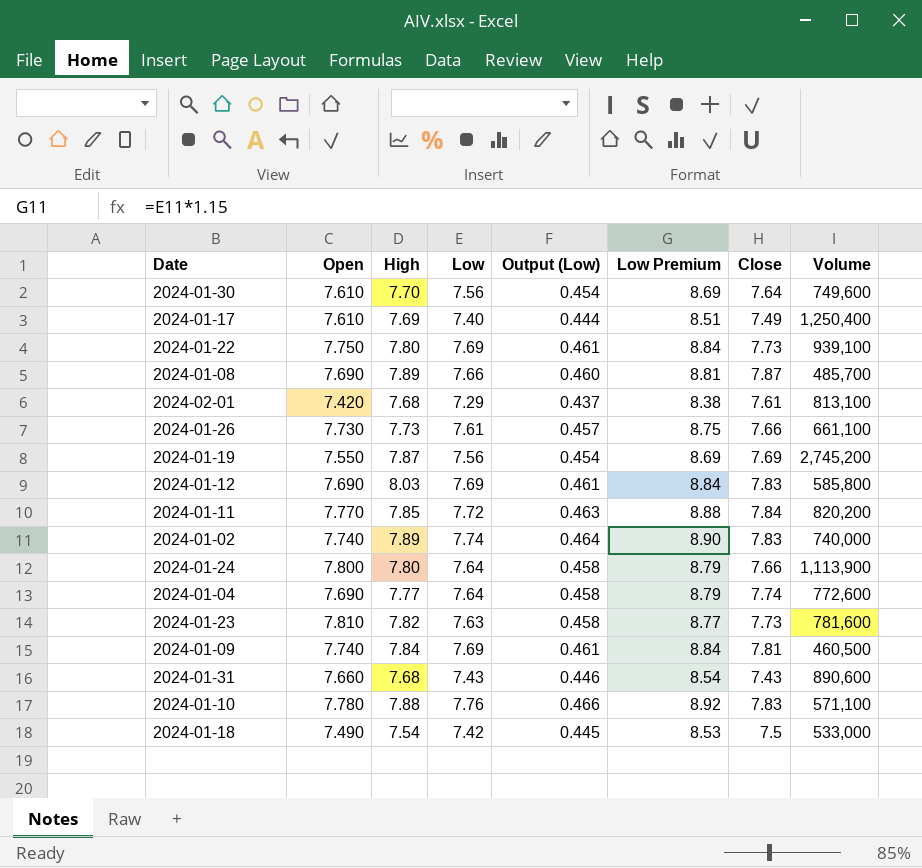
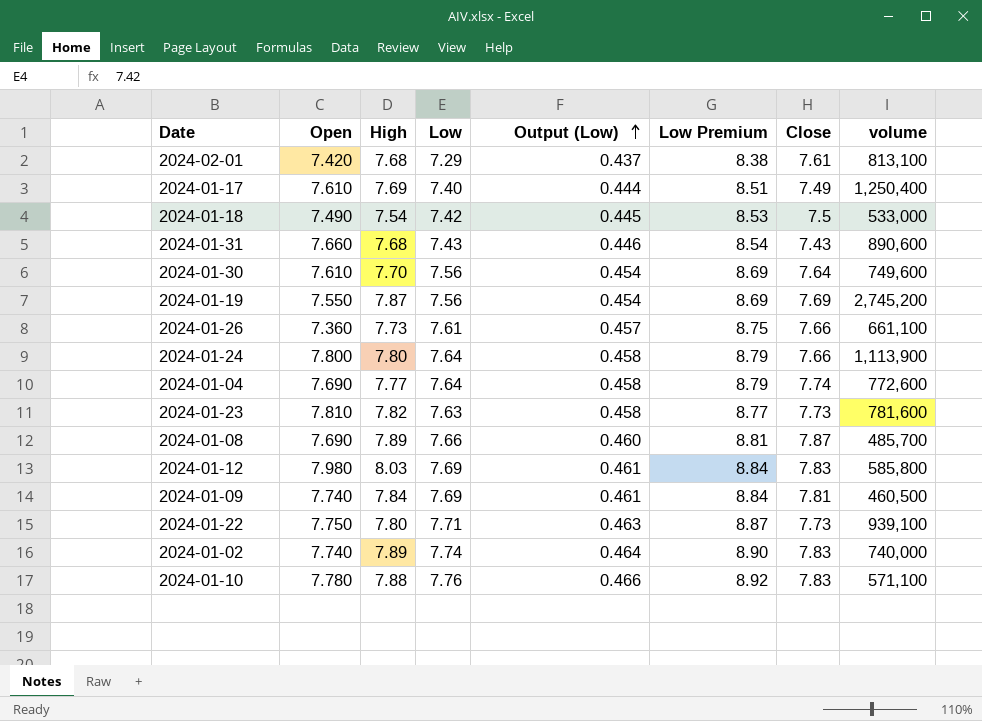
row order: none -> Output (Low) ascending
column name: Volume -> volume
row 2024-01-11: 7.770 | 7.85 | 7.72 | 0.463 | 8.88 | 7.84 | 820,200 -> none
2024-01-26 | Open: 7.730 -> 7.360
2024-01-12 | Open: 7.690 -> 7.980
2024-01-22 | Low: 7.69 -> 7.71
2024-01-22 | Output (Low): 0.461 -> 0.463
2024-01-22 | Low Premium: 8.84 -> 8.87

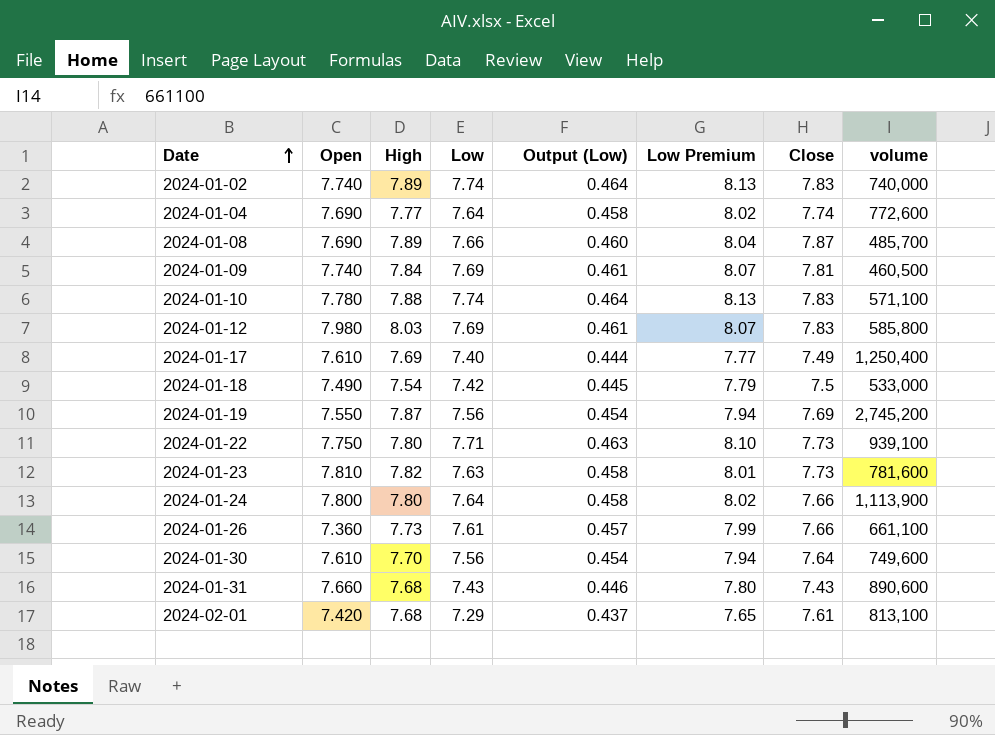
row order: Output (Low) ascending -> Date ascending
column Low Premium | formula: [Low] * 1.15 -> [Low] * 1.05
2024-01-10 | Low: 7.76 -> 7.74
2024-01-10 | Output (Low): 0.466 -> 0.464

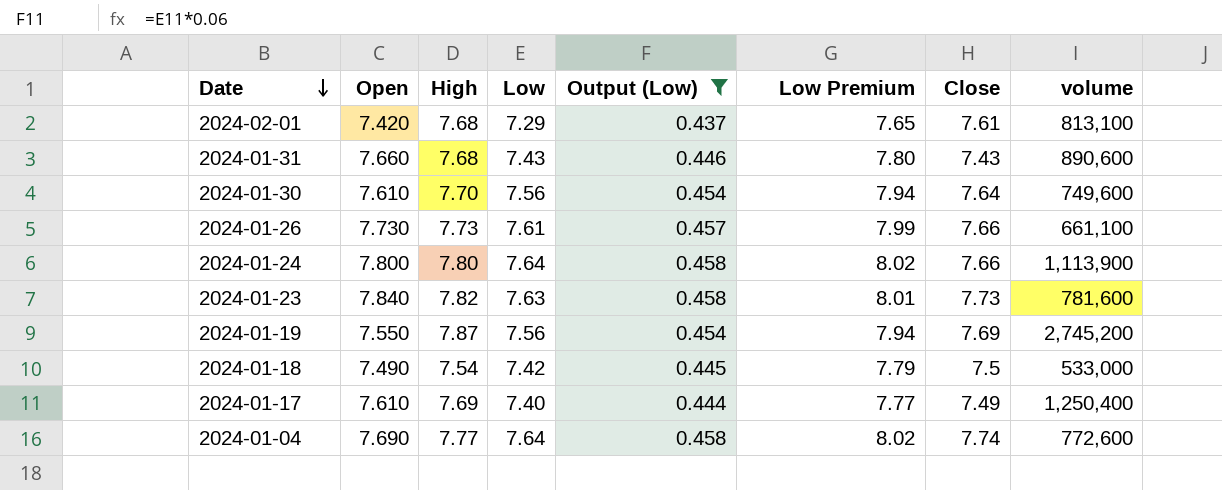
filter: none -> Output (Low) <= 0.458
row order: Date ascending -> Date descending
2024-01-26 | Open: 7.360 -> 7.730
2024-01-23 | Open: 7.810 -> 7.840

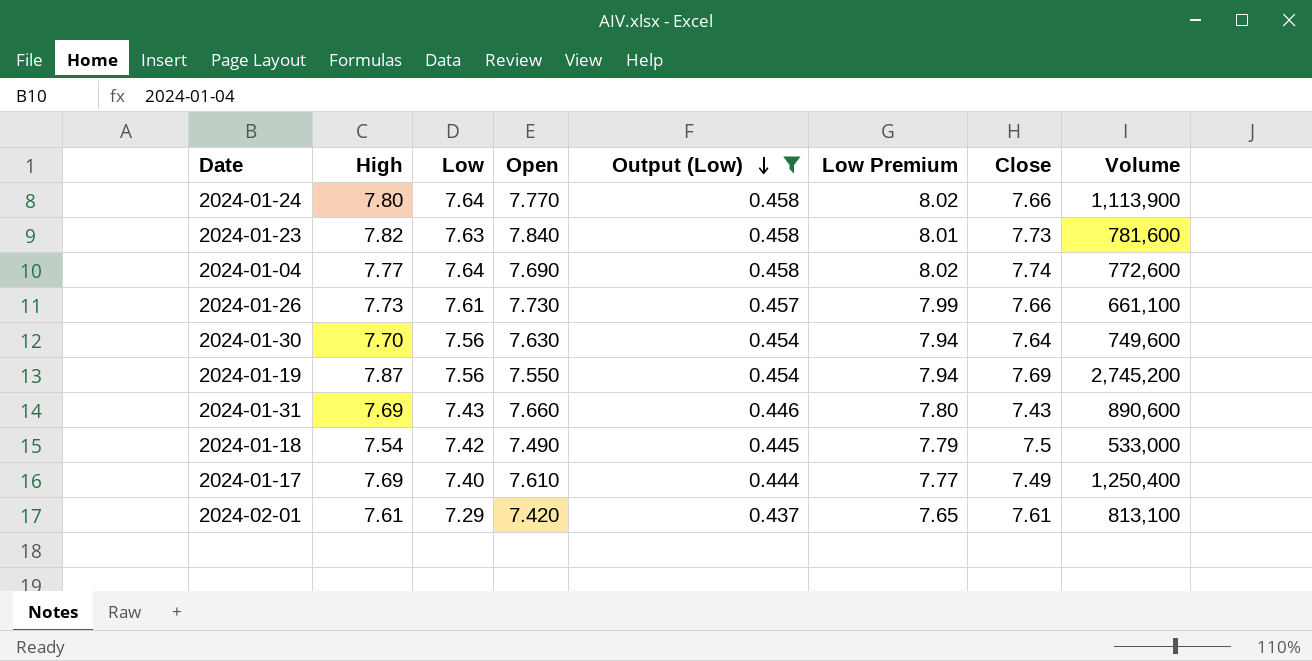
row order: Date descending -> Output (Low) descending
column Open | position: 2 -> 4
column name: volume -> Volume
2024-01-24 | Open: 7.800 -> 7.770
2024-01-30 | Open: 7.610 -> 7.630
2024-01-31 | High: 7.68 -> 7.69
2024-02-01 | High: 7.68 -> 7.61

